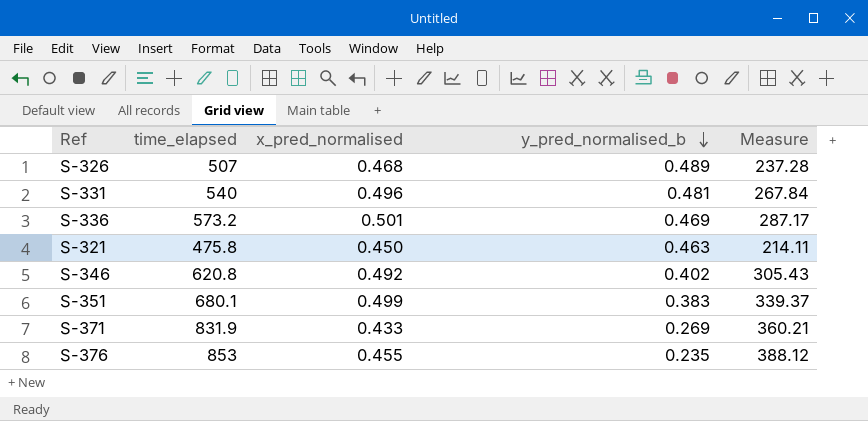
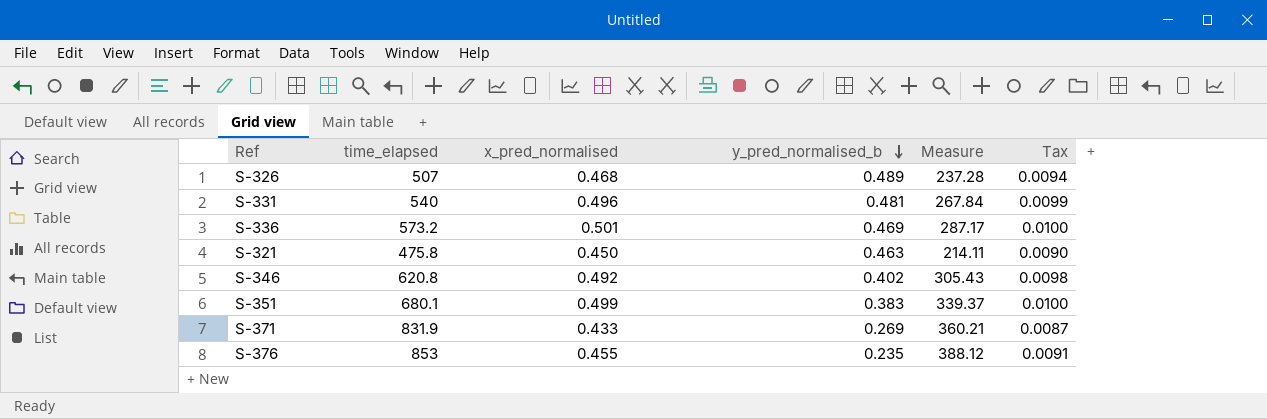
column Tax | formula: none -> [x_pred_normalised] * 0.02

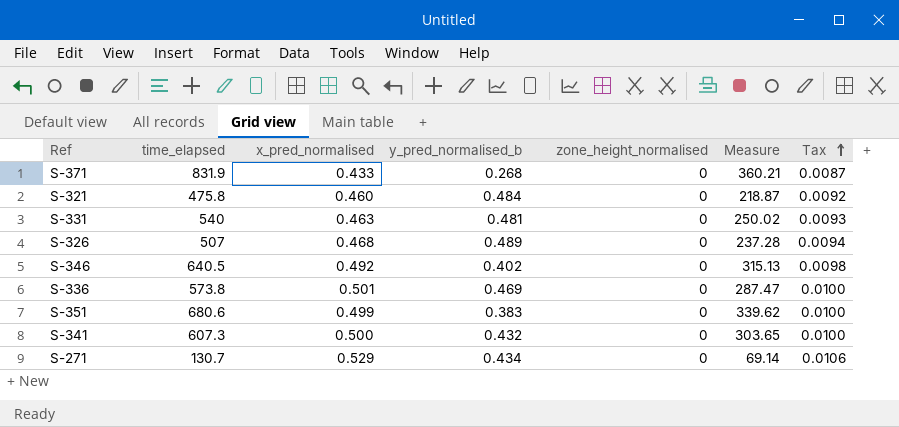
row order: y_pred_normalised_b descending -> Tax ascending
column zone_height_normalised | position: none -> 5
row S-376: 853 | 0.455 | 0.235 | 388.12 | 0.0091 -> none
S-371 | y_pred_normalised_b: 0.269 -> 0.268
S-321 | x_pred_normalised: 0.450 -> 0.460
S-321 | y_pred_normalised_b: 0.463 -> 0.484
S-321 | Measure: 214.11 -> 218.87
S-321 | Tax: 0.0090 -> 0.0092
S-331 | x_pred_normalised: 0.496 -> 0.463
S-331 | Measure: 267.84 -> 250.02
S-331 | Tax: 0.0099 -> 0.0093
S-346 | time_elapsed: 620.8 -> 640.5
S-346 | Measure: 305.43 -> 315.13
S-336 | time_elapsed: 573.2 -> 573.8
S-336 | Measure: 287.17 -> 287.47
S-351 | time_elapsed: 680.1 -> 680.6
S-351 | Measure: 339.37 -> 339.62
row S-341: none -> 607.3 | 0.500 | 0.432 | 0 | 303.65 | 0.0100
row S-271: none -> 130.7 | 0.529 | 0.434 | 0 | 69.14 | 0.0106

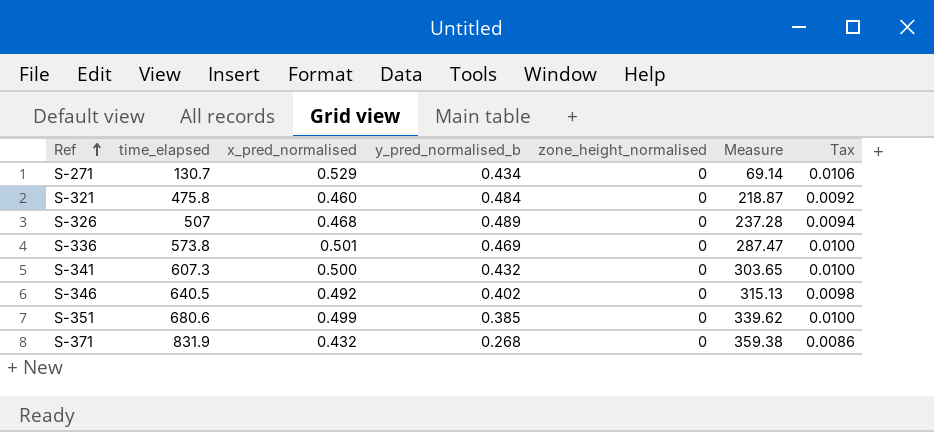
row order: Tax ascending -> Ref ascending
row S-331: 540 | 0.463 | 0.481 | 0 | 250.02 | 0.0093 -> none
S-351 | y_pred_normalised_b: 0.383 -> 0.385
S-371 | x_pred_normalised: 0.433 -> 0.432
S-371 | Measure: 360.21 -> 359.38
S-371 | Tax: 0.0087 -> 0.0086

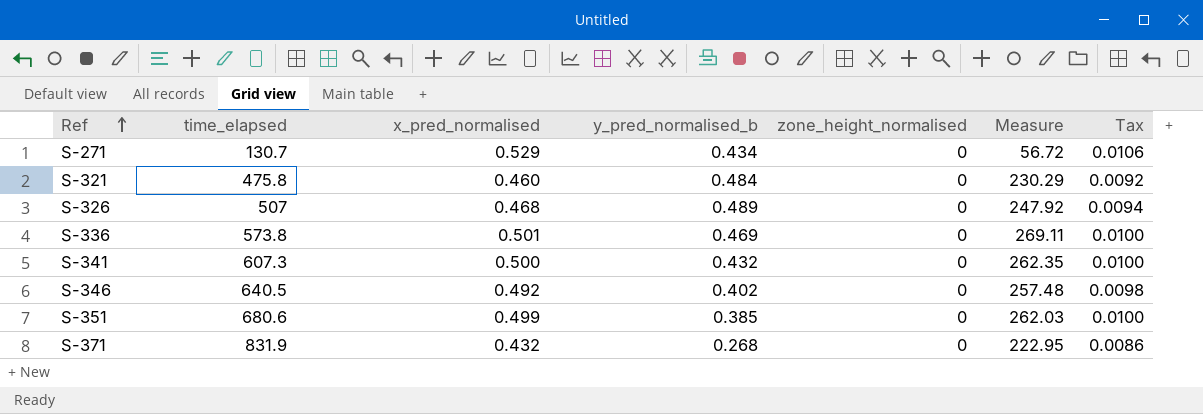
column Measure | formula: [time_elapsed] * [x_pred_normalised] -> [time_elapsed] * [y_pred_normalised_b]

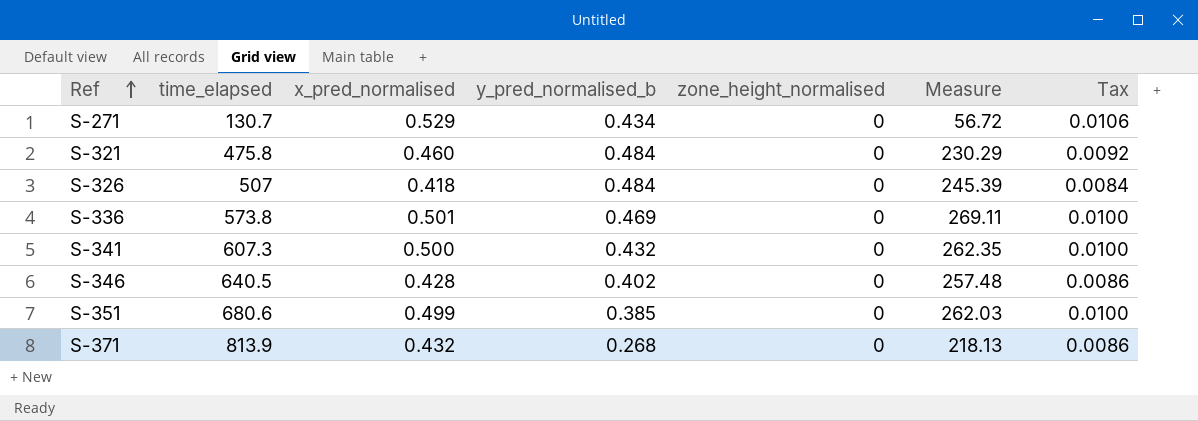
S-326 | x_pred_normalised: 0.468 -> 0.418
S-326 | y_pred_normalised_b: 0.489 -> 0.484
S-326 | Measure: 247.92 -> 245.39
S-326 | Tax: 0.0094 -> 0.0084
S-346 | x_pred_normalised: 0.492 -> 0.428
S-346 | Tax: 0.0098 -> 0.0086
S-371 | time_elapsed: 831.9 -> 813.9
S-371 | Measure: 222.95 -> 218.13

